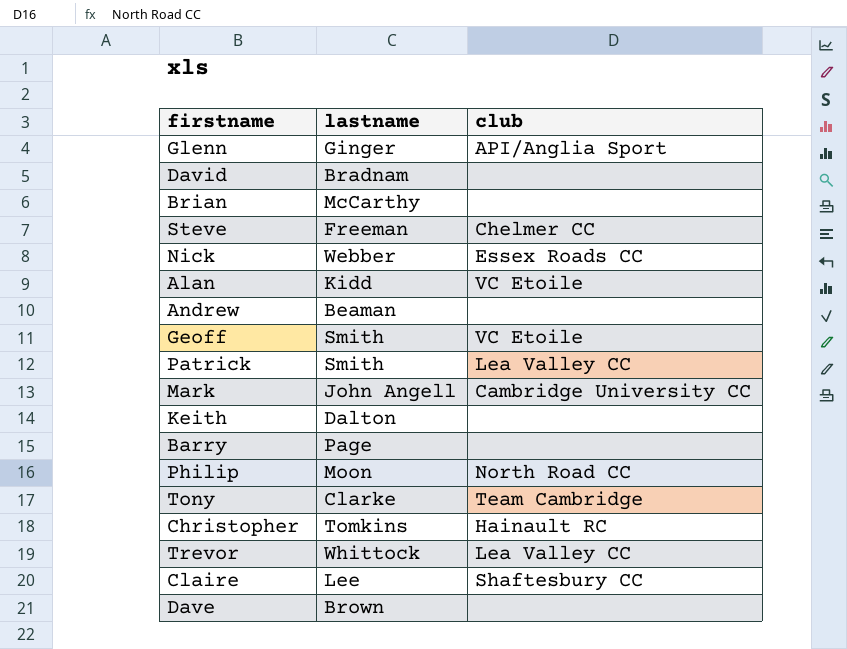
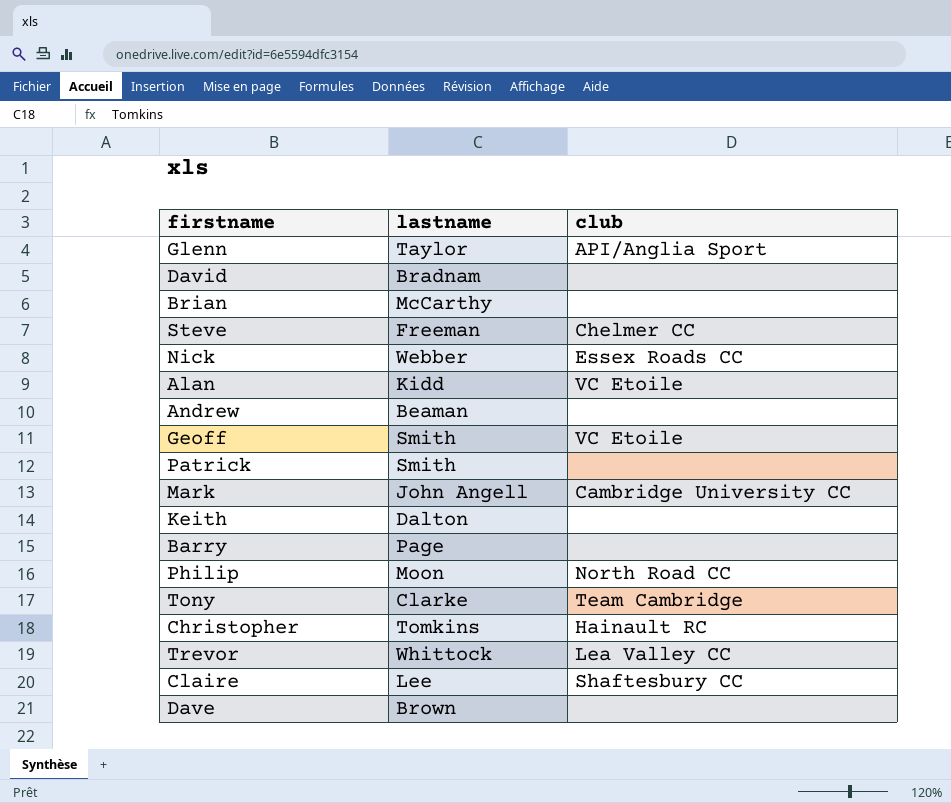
Glenn | lastname: Ginger -> Taylor
Patrick | club: Lea Valley CC -> none

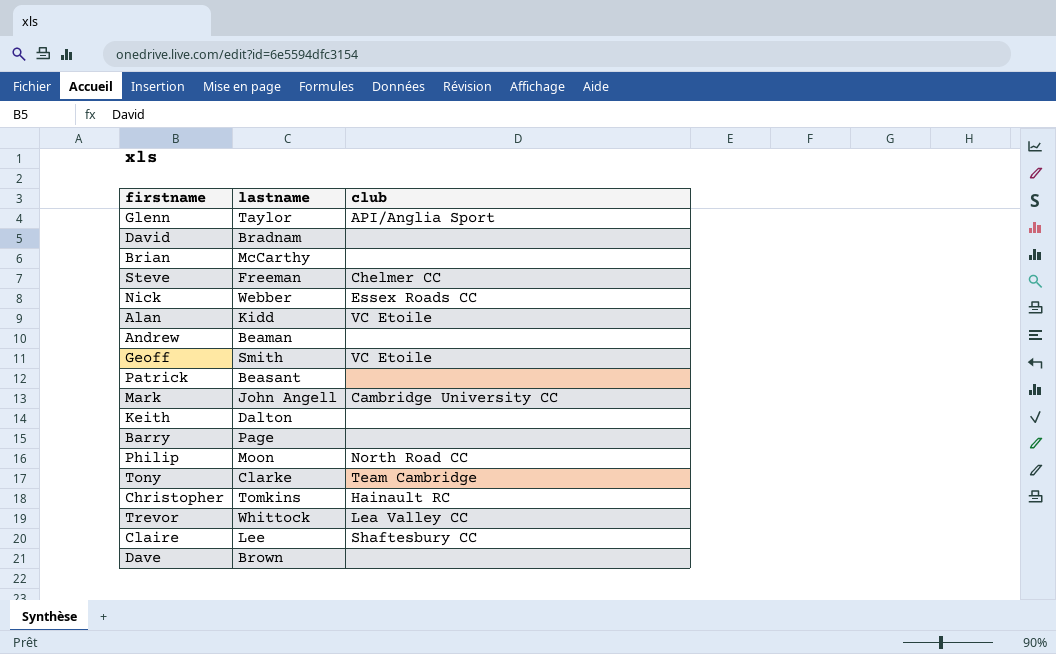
Patrick | lastname: Smith -> Beasant

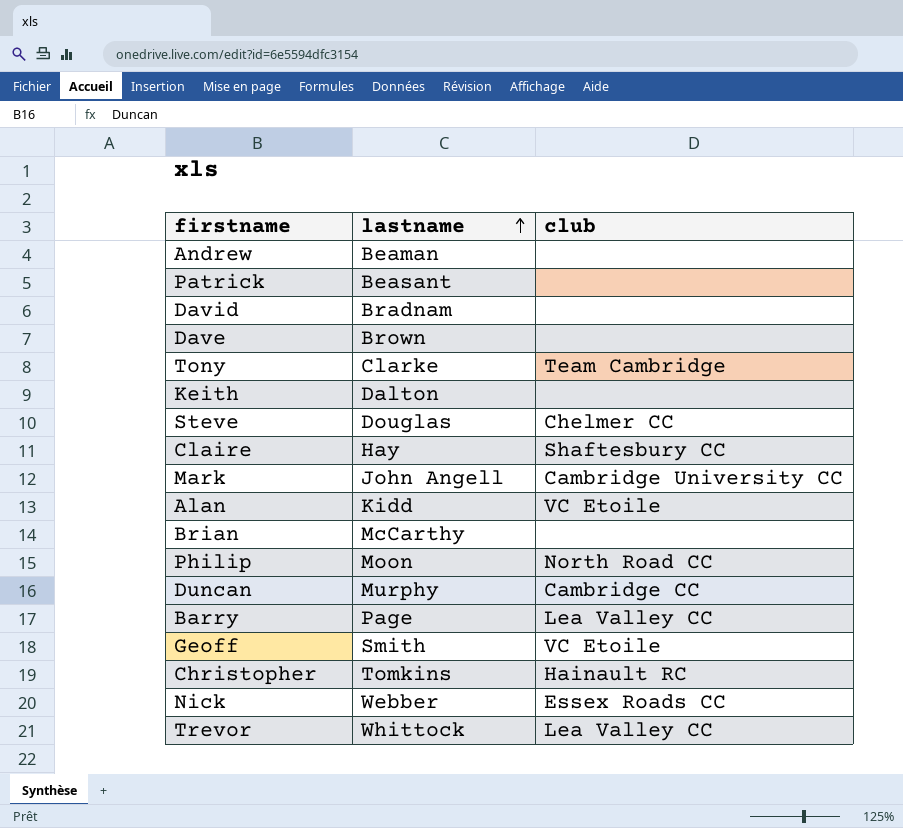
row order: none -> lastname ascending
row Glenn: Taylor | API/Anglia Sport -> none
Steve | lastname: Freeman -> Douglas
Claire | lastname: Lee -> Hay
row Duncan: none -> Murphy | Cambridge CC
Barry | club: none -> Lea Valley CC

